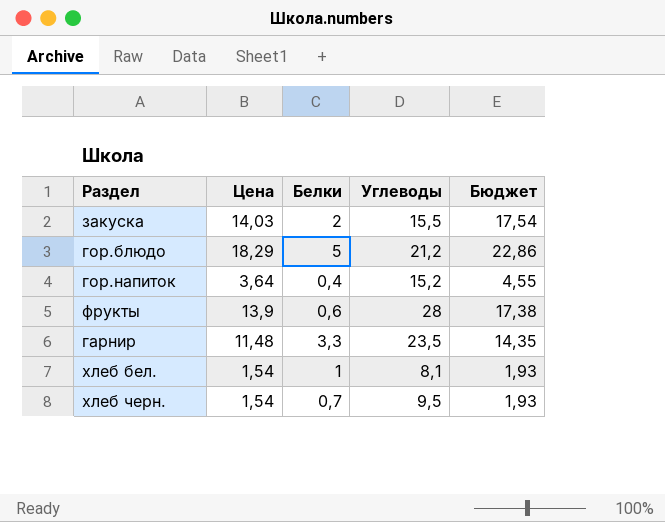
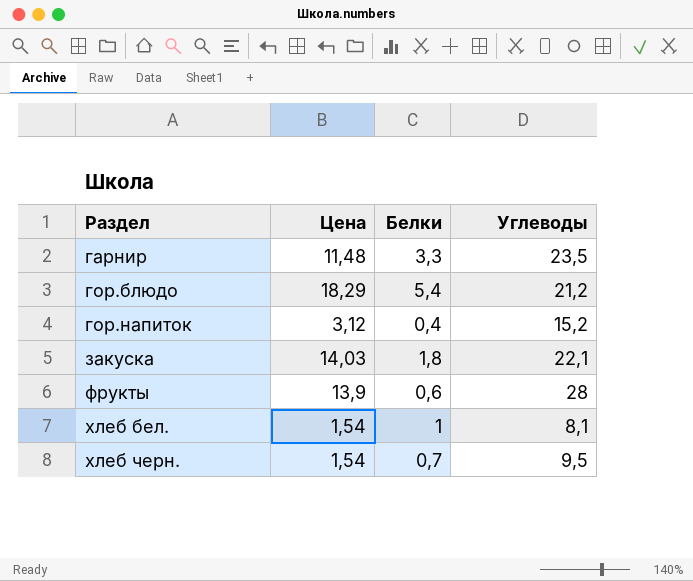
row order: none -> Раздел ascending
column Бюджет | formula: [Цена] * 1,25 -> none
гор.блюдо | Белки: 5 -> 5,4
гор.напиток | Цена: 3,64 -> 3,12
закуска | Белки: 2 -> 1,8
закуска | Углеводы: 15,5 -> 22,1

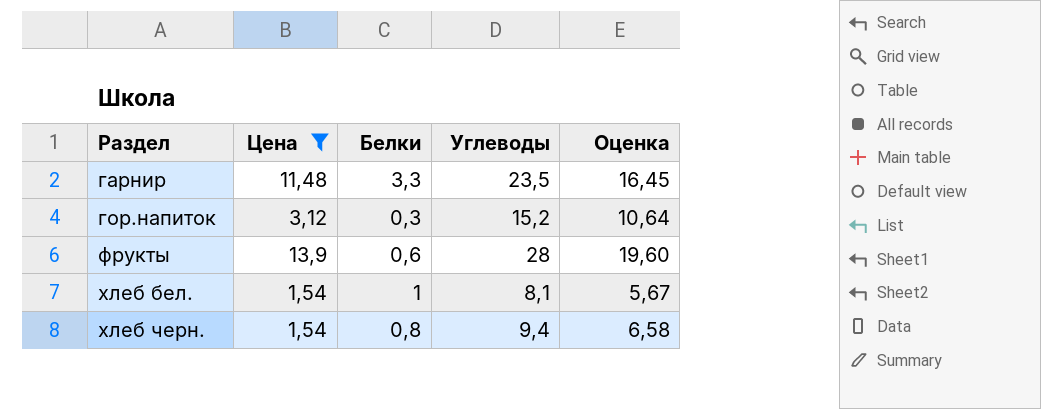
filter: none -> Цена <= 13,9
column Оценка | formula: none -> [Углеводы] * 0,7
гор.напиток | Белки: 0,4 -> 0,3
хлеб черн. | Белки: 0,7 -> 0,8
хлеб черн. | Углеводы: 9,5 -> 9,4

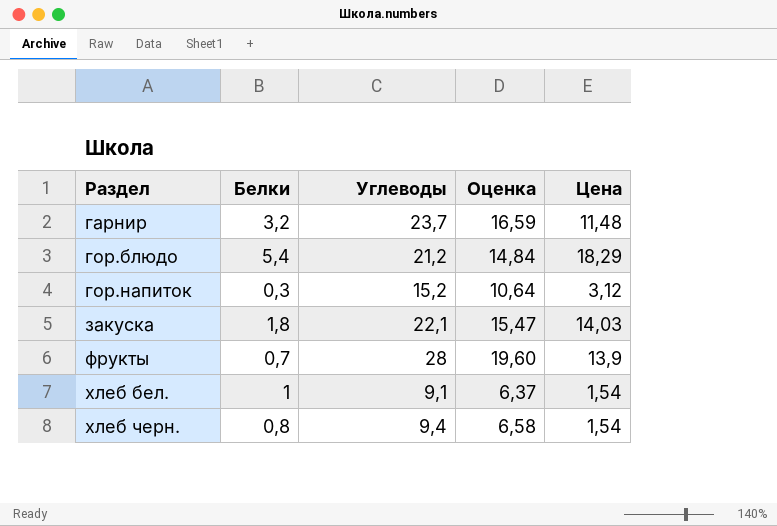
filter: Цена <= 13,9 -> none
column Цена | position: 2 -> 5
гарнир | Белки: 3,3 -> 3,2
гарнир | Углеводы: 23,5 -> 23,7
гарнир | Оценка: 16,45 -> 16,59
фрукты | Белки: 0,6 -> 0,7
хлеб бел. | Углеводы: 8,1 -> 9,1
хлеб бел. | Оценка: 5,67 -> 6,37

